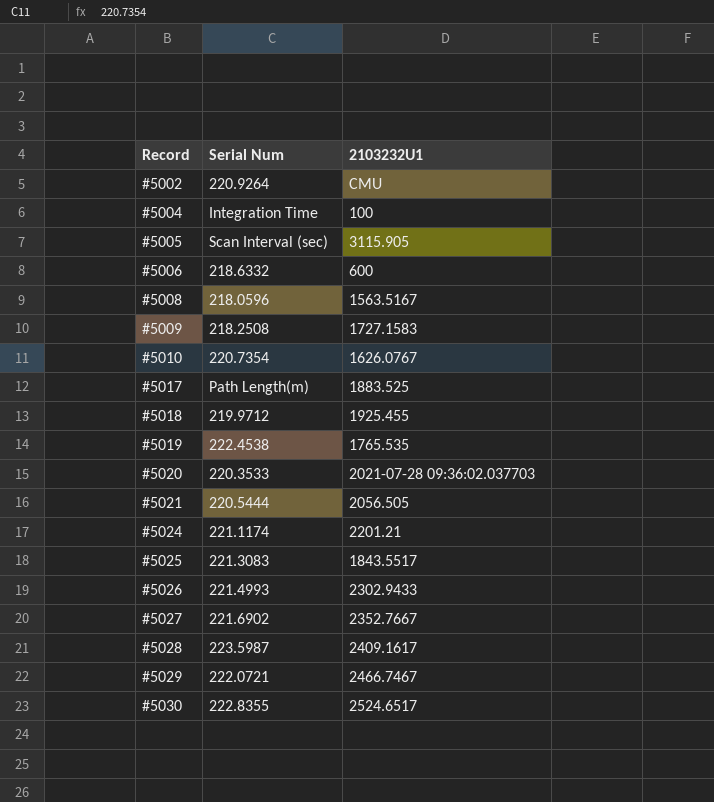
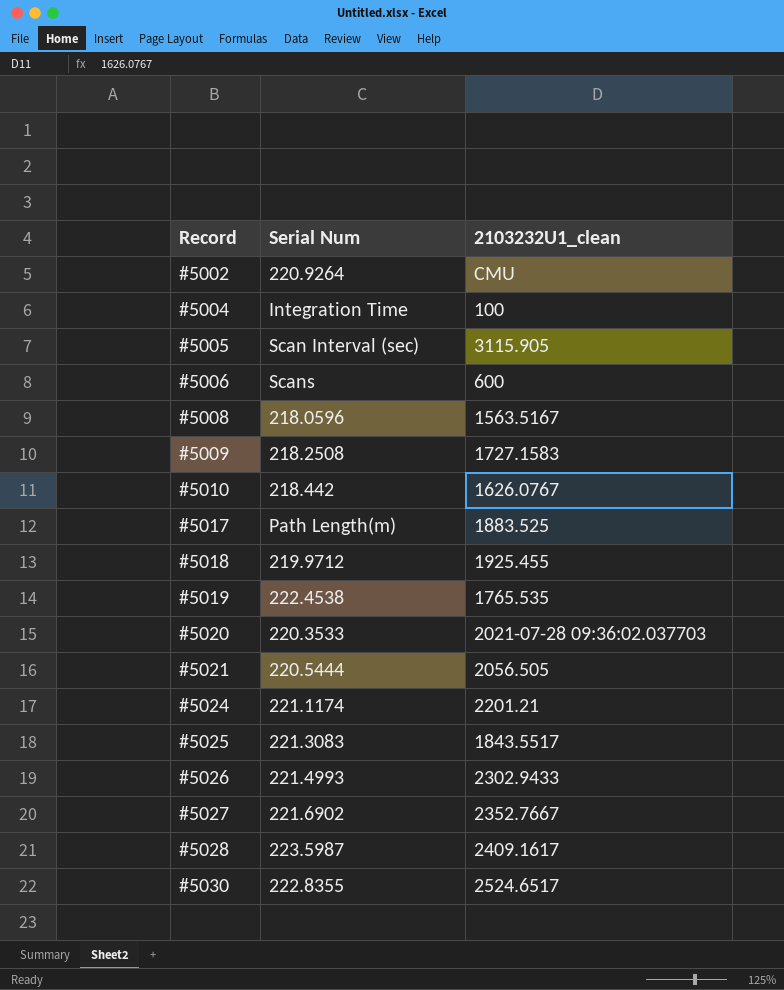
column name: 2103232U1 -> 2103232U1_clean
row #5029: 222.0721 | 2466.7467 -> none
#5006 | Serial Num: 218.6332 -> Scans
#5010 | Serial Num: 220.7354 -> 218.442

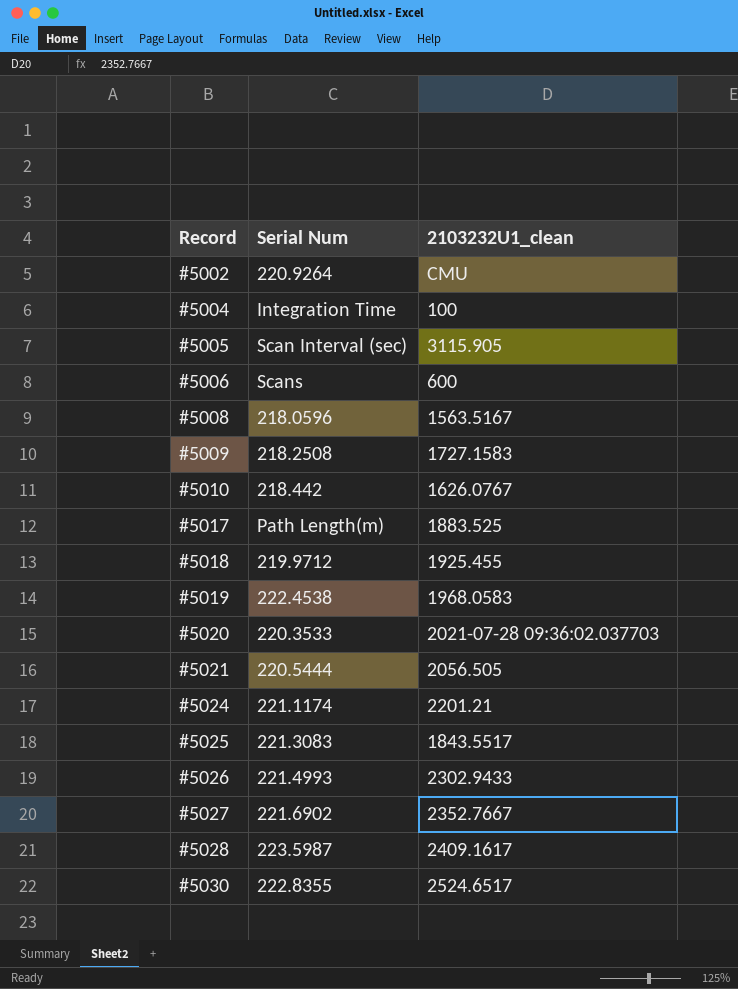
#5019 | 2103232U1_clean: 1765.535 -> 1968.0583

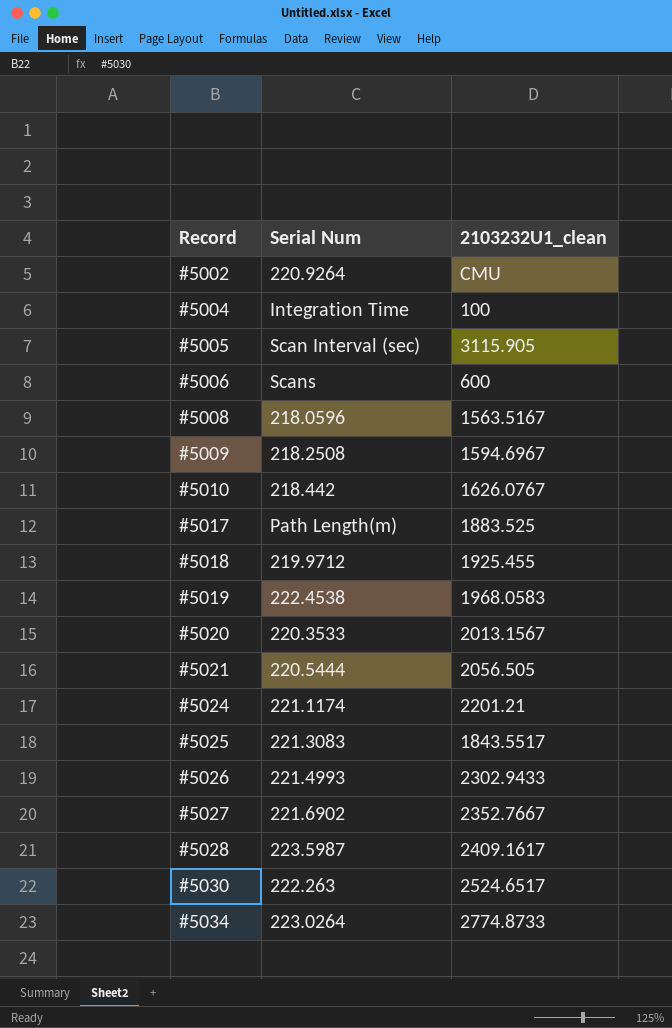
#5009 | 2103232U1_clean: 1727.1583 -> 1594.6967
#5020 | 2103232U1_clean: 2021-07-28 09:36:02.037703 -> 2013.1567
#5030 | Serial Num: 222.8355 -> 222.263
row #5034: none -> 223.0264 | 2774.8733

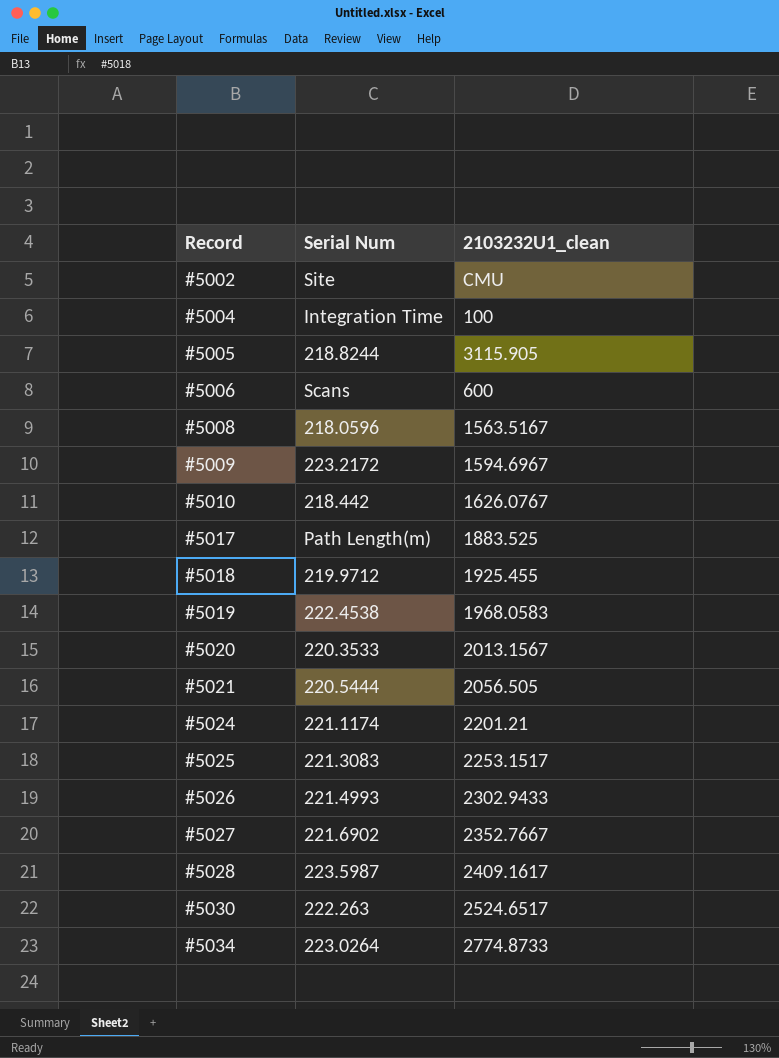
#5002 | Serial Num: 220.9264 -> Site
#5005 | Serial Num: Scan Interval (sec) -> 218.8244
#5009 | Serial Num: 218.2508 -> 223.2172
#5025 | 2103232U1_clean: 1843.5517 -> 2253.1517

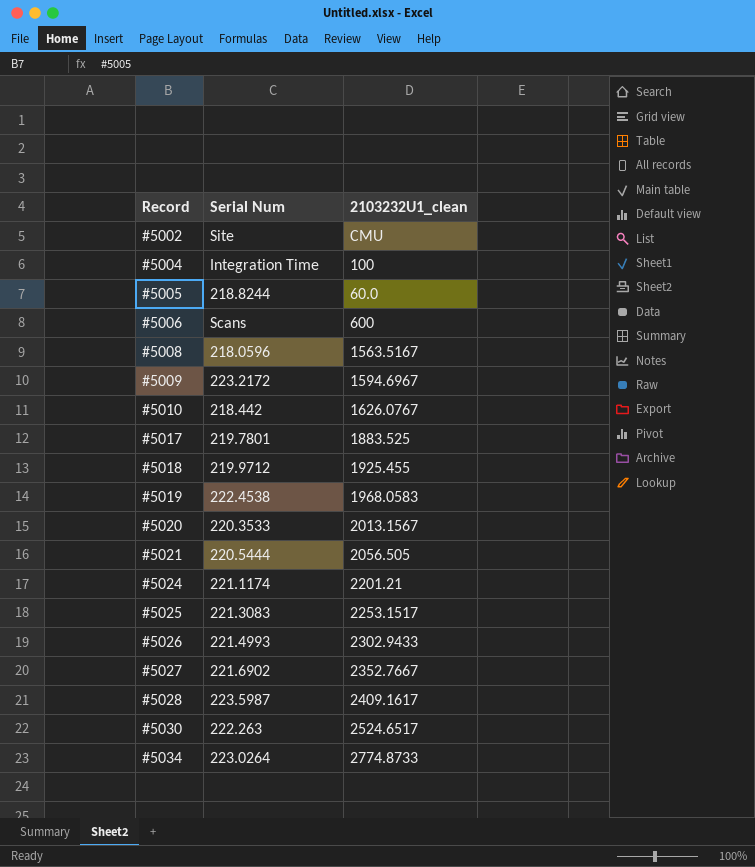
#5005 | 2103232U1_clean: 3115.905 -> 60.0
#5017 | Serial Num: Path Length(m) -> 219.7801

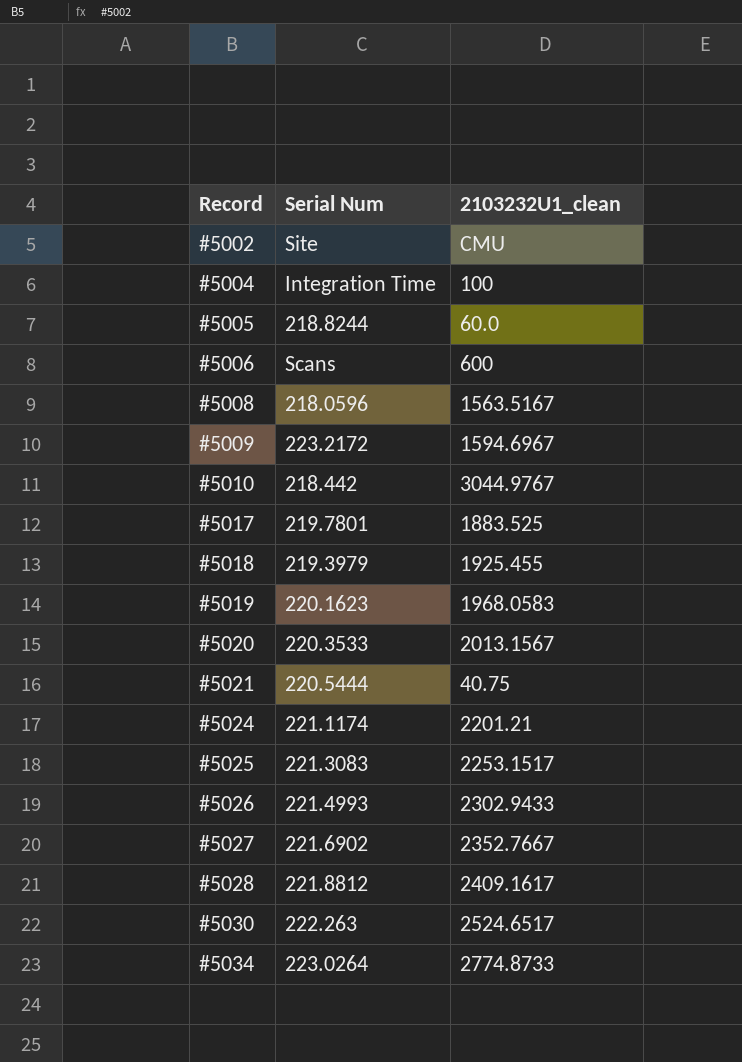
#5010 | 2103232U1_clean: 1626.0767 -> 3044.9767
#5018 | Serial Num: 219.9712 -> 219.3979
#5019 | Serial Num: 222.4538 -> 220.1623
#5021 | 2103232U1_clean: 2056.505 -> 40.75
#5028 | Serial Num: 223.5987 -> 221.8812

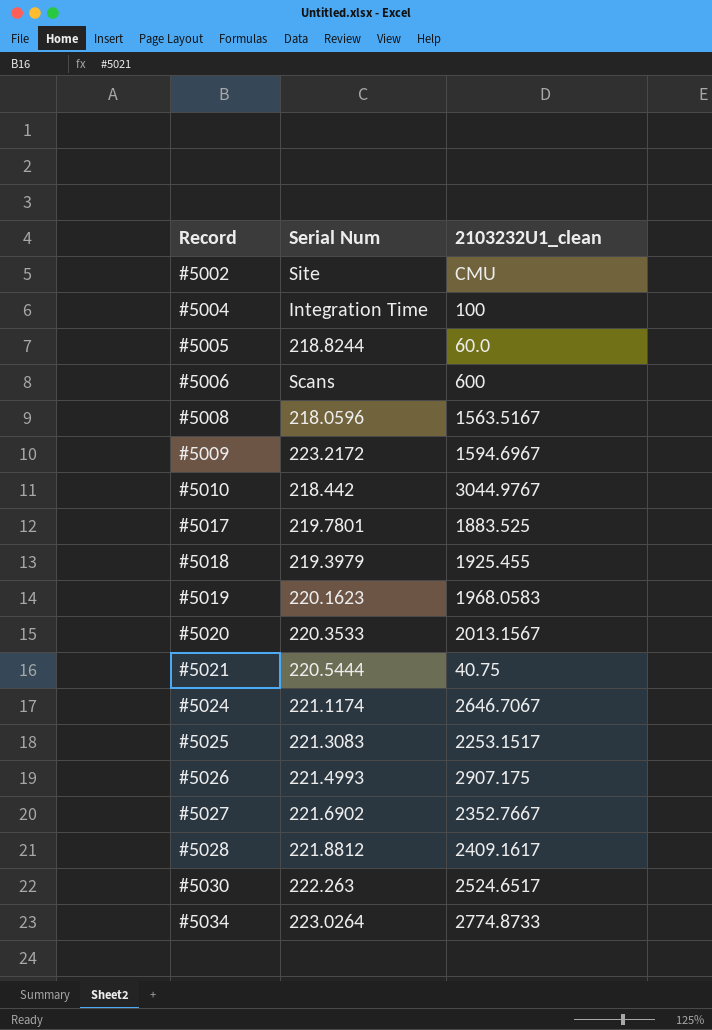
#5024 | 2103232U1_clean: 2201.21 -> 2646.7067
#5026 | 2103232U1_clean: 2302.9433 -> 2907.175

